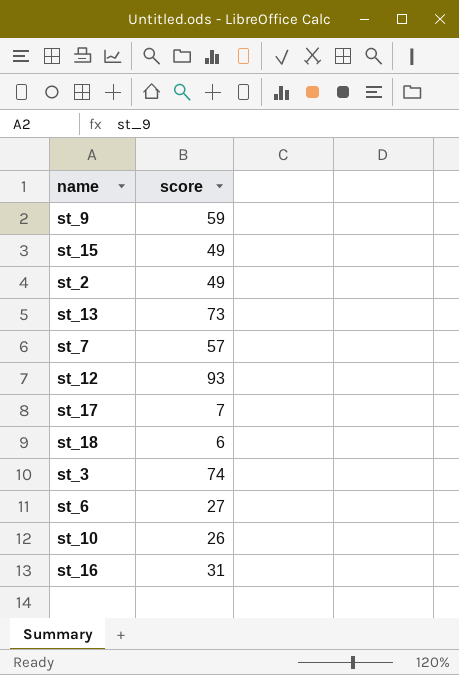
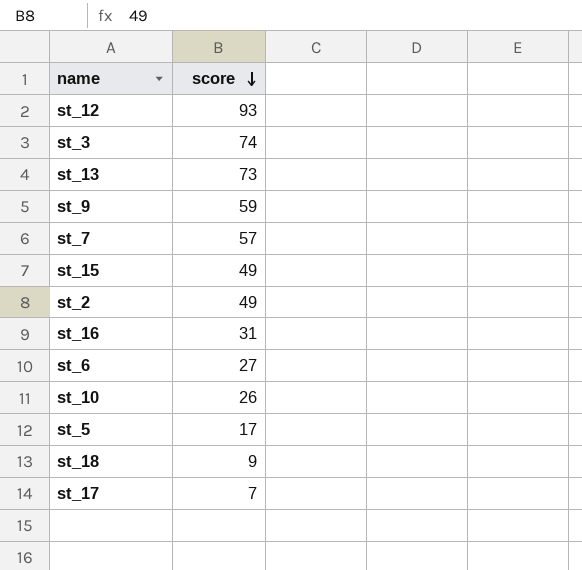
row order: none -> score descending
row st_5: none -> 17
st_18 | score: 6 -> 9

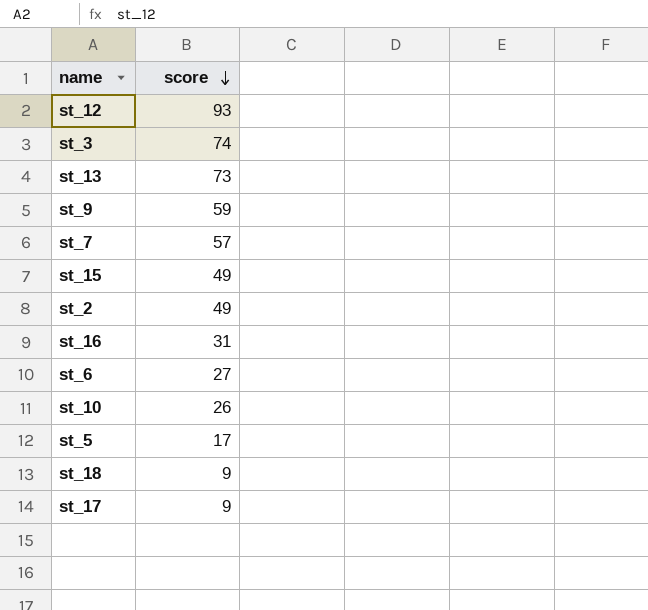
st_17 | score: 7 -> 9

